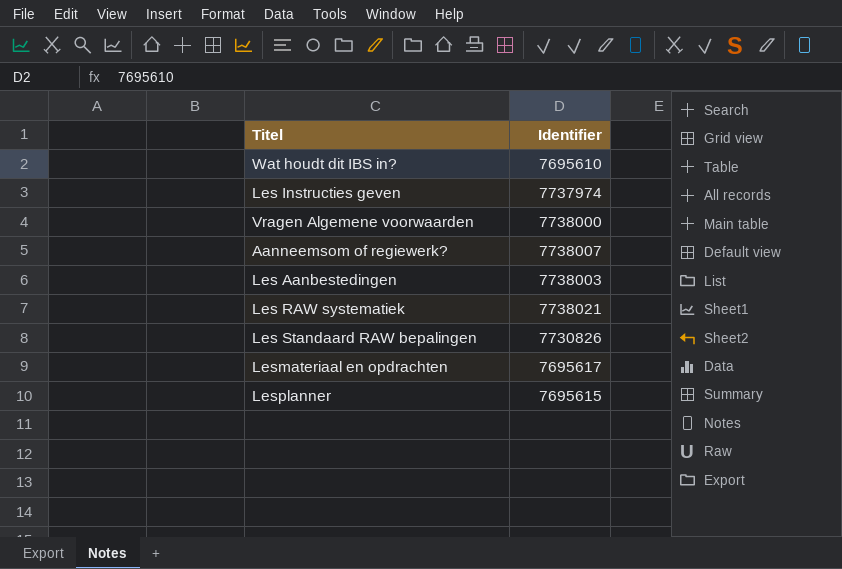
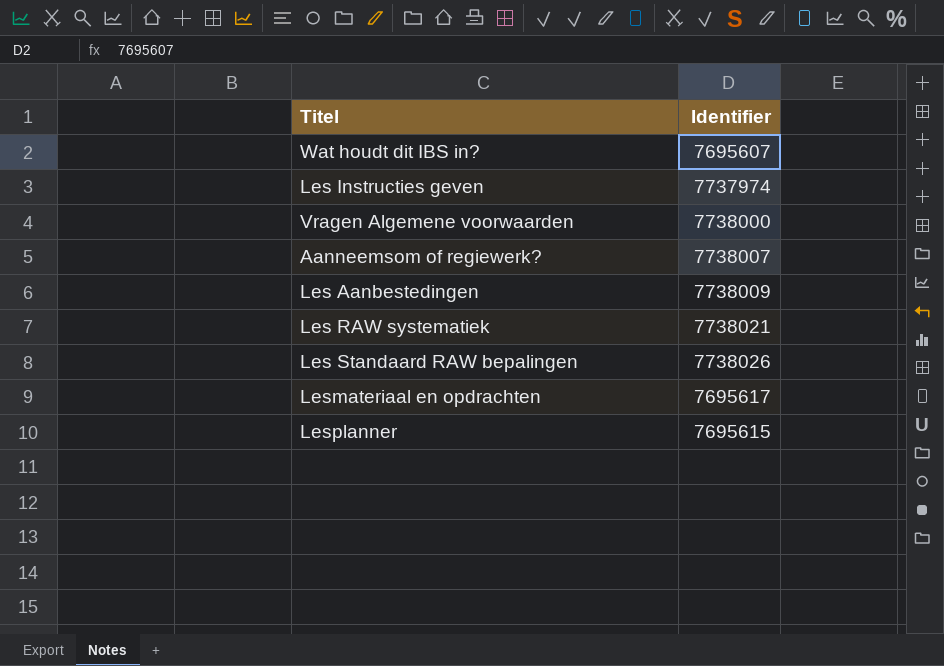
Wat houdt dit IBS in? | Identifier: 7695610 -> 7695607
Les Aanbestedingen | Identifier: 7738003 -> 7738009
Les Standaard RAW bepalingen | Identifier: 7730826 -> 7738026

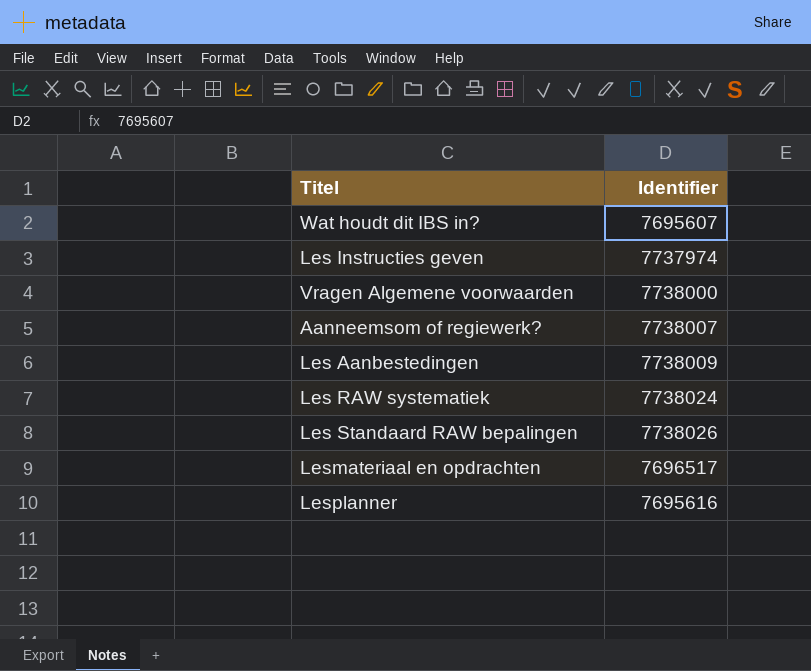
Les RAW systematiek | Identifier: 7738021 -> 7738024
Lesmateriaal en opdrachten | Identifier: 7695617 -> 7696517
Lesplanner | Identifier: 7695615 -> 7695616

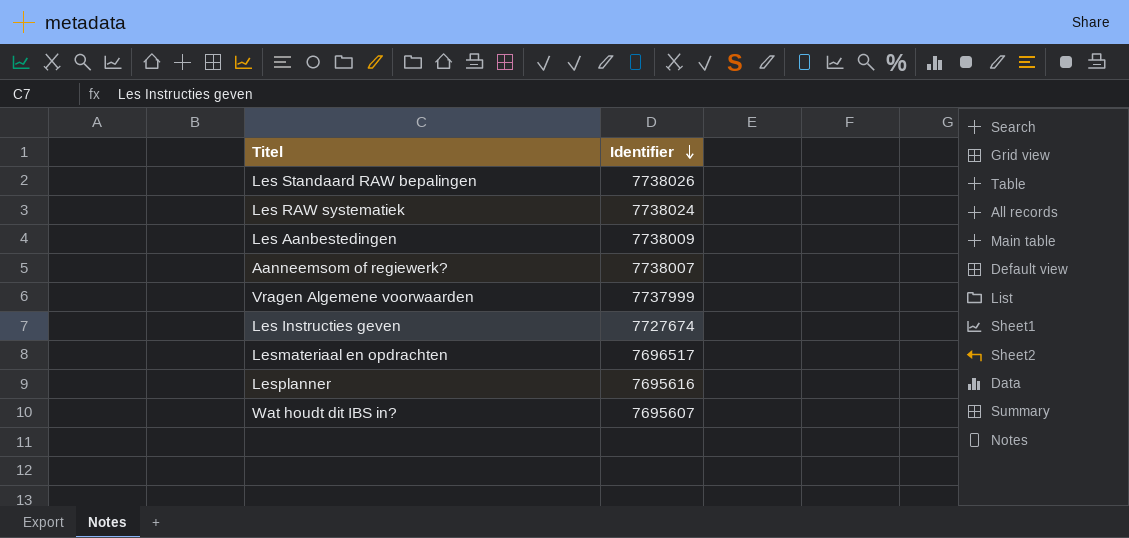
row order: none -> Identifier descending
Vragen Algemene voorwaarden | Identifier: 7738000 -> 7737999
Les Instructies geven | Identifier: 7737974 -> 7727674

